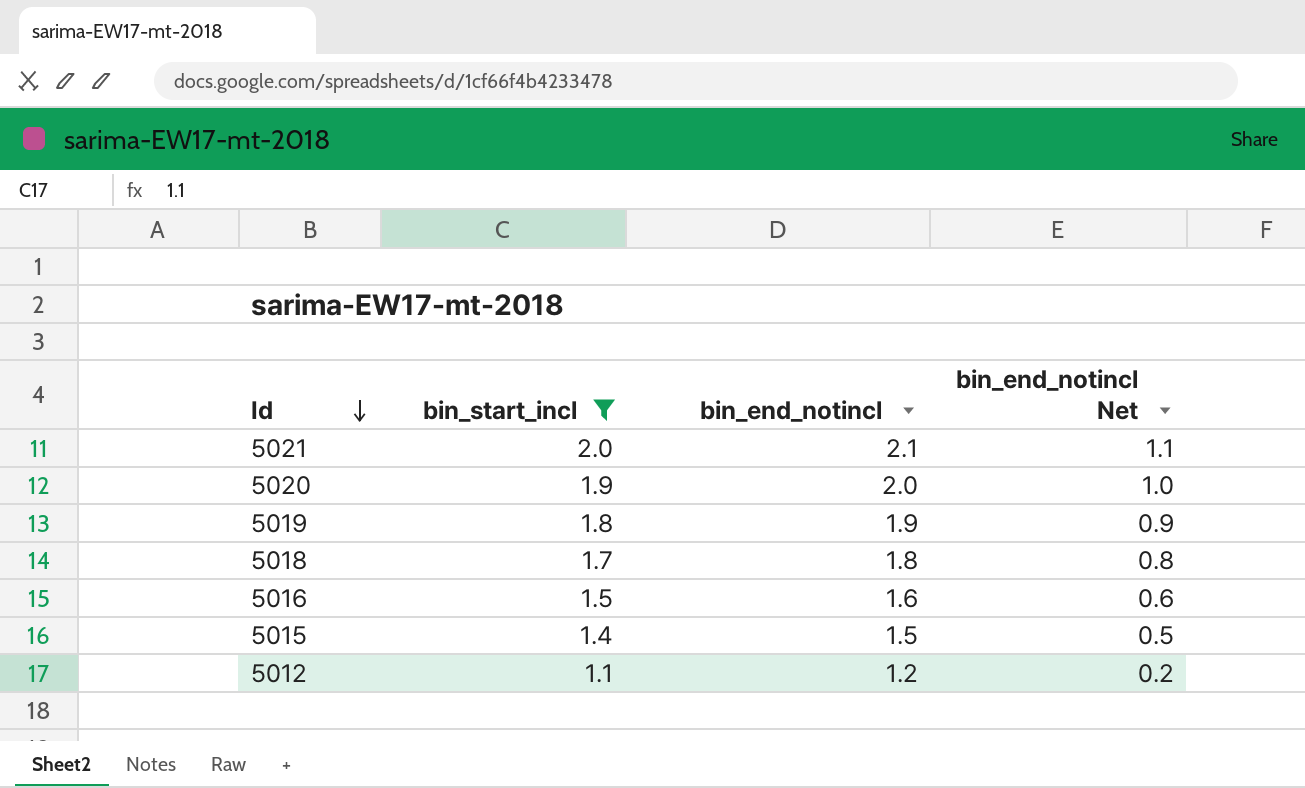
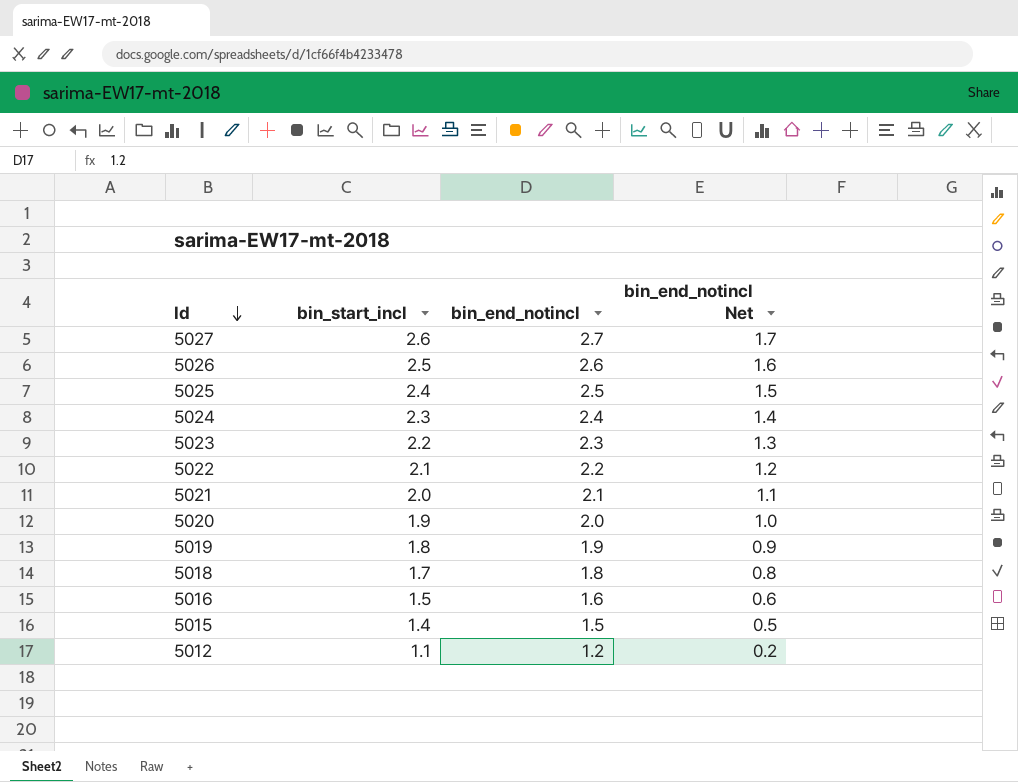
filter: bin_start_incl <= 2.0 -> none

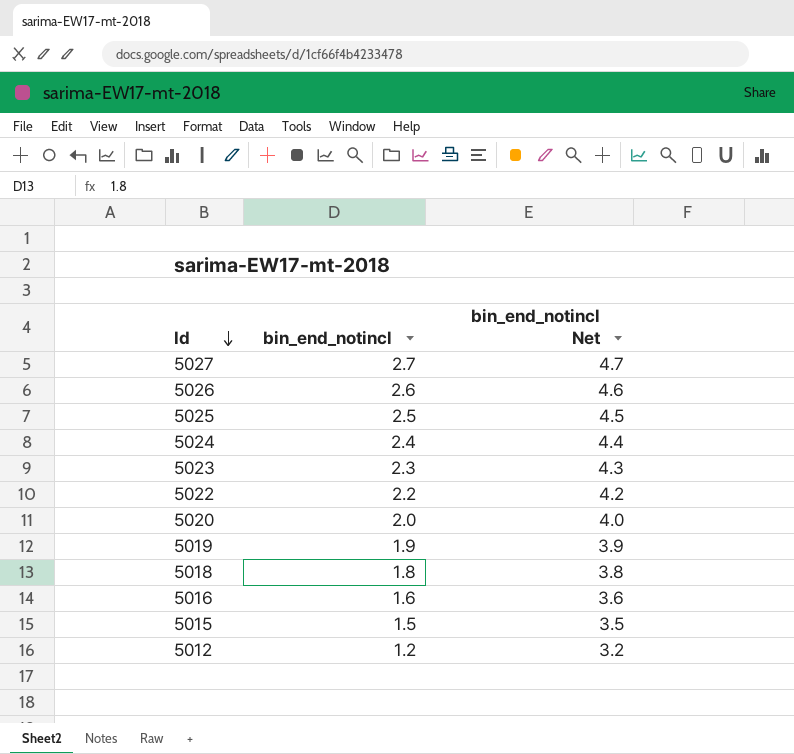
column bin_start_incl | position: 2 -> none
column bin_end_notincl Net | formula: [bin_end_notincl] - 1 -> [bin_end_notincl] + 2
row 5021: 2.0 | 2.1 | 1.1 -> none

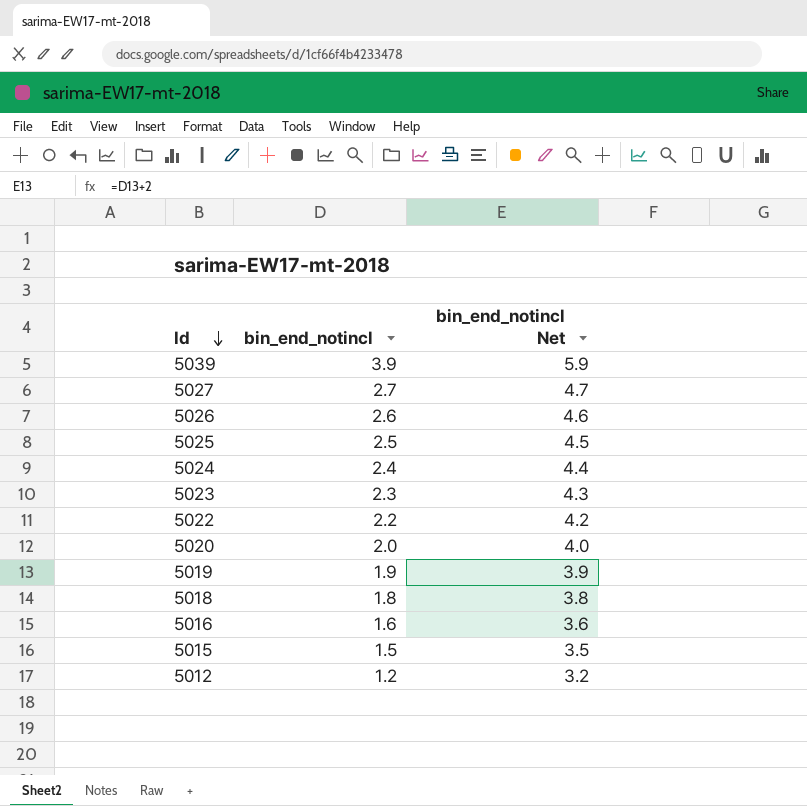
row 5039: none -> 3.9 | 5.9

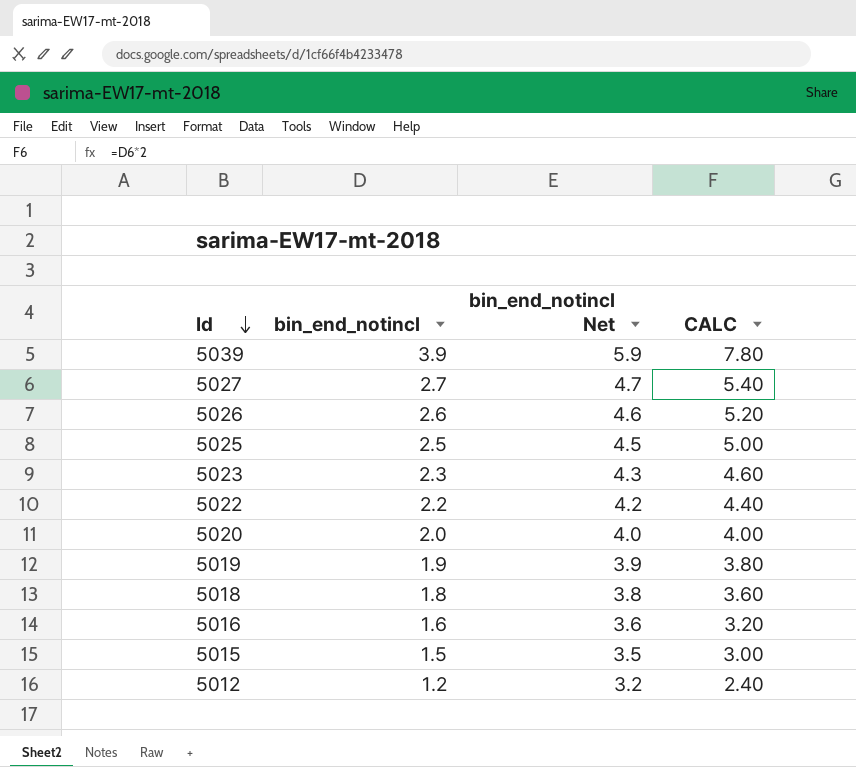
column CALC | formula: none -> [bin_end_notincl] * 2
row 5024: 2.4 | 4.4 -> none

